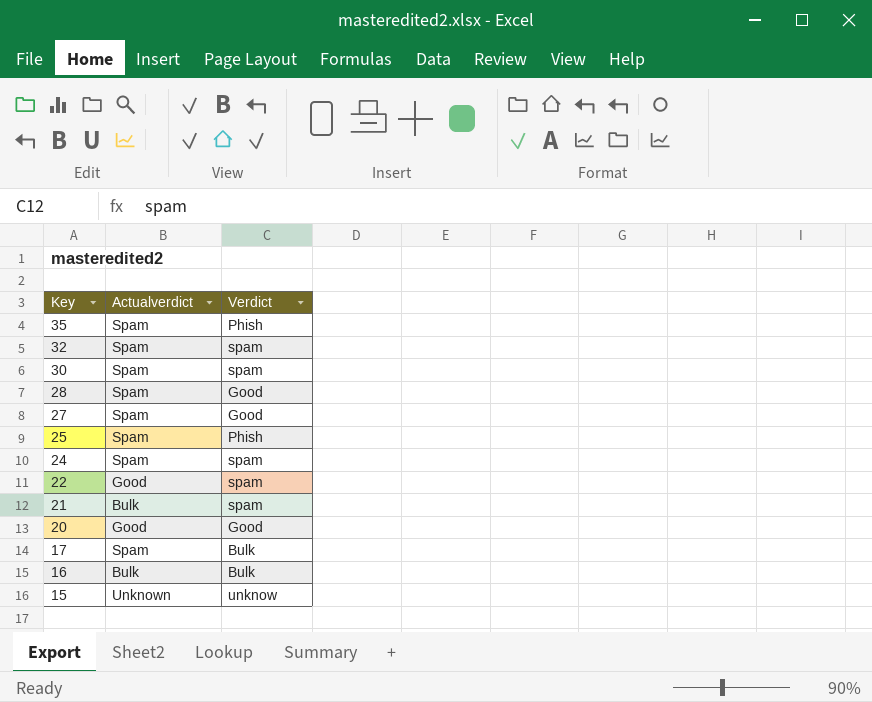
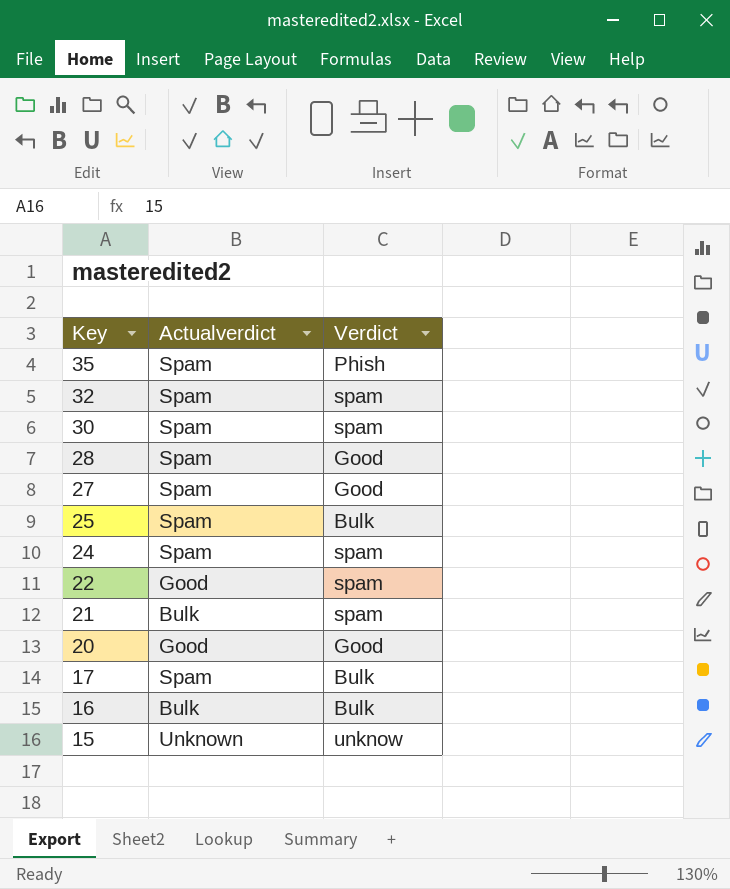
25 | Verdict: Phish -> Bulk

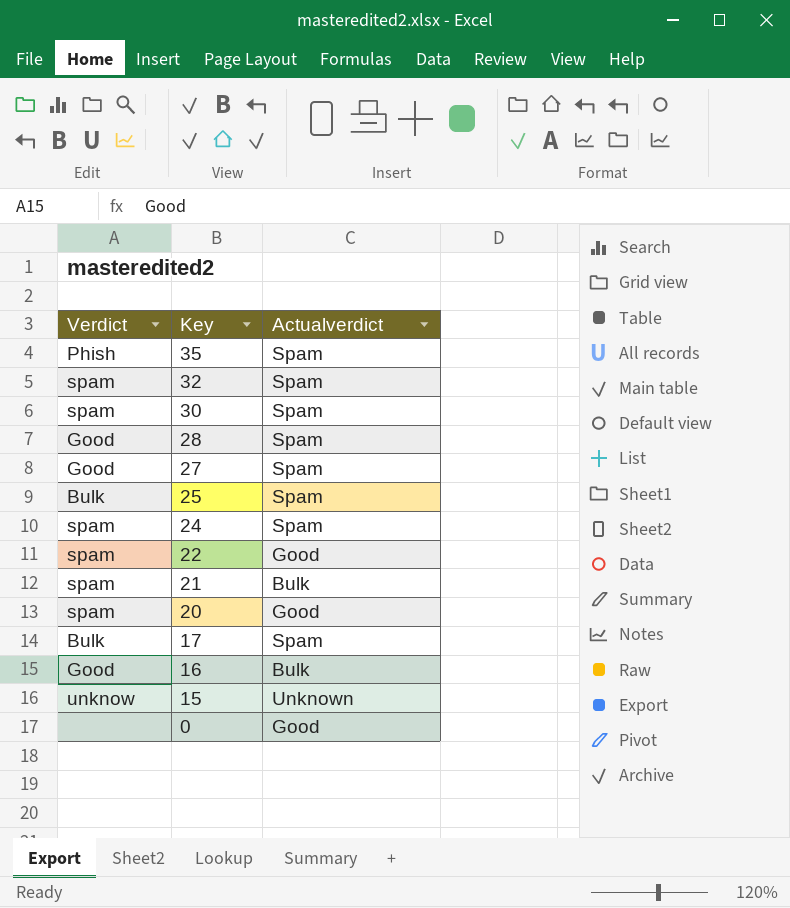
column Verdict | position: 3 -> 1
20 | Verdict: Good -> spam
16 | Verdict: Bulk -> Good
row 0: none -> none | Good

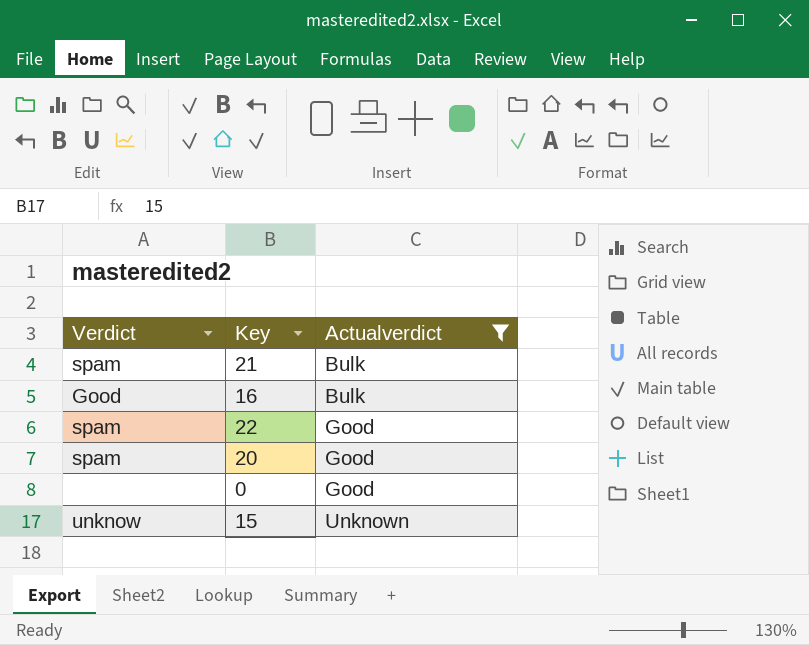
filter: none -> Actualverdict != Spam
row order: Key descending -> Actualverdict ascending

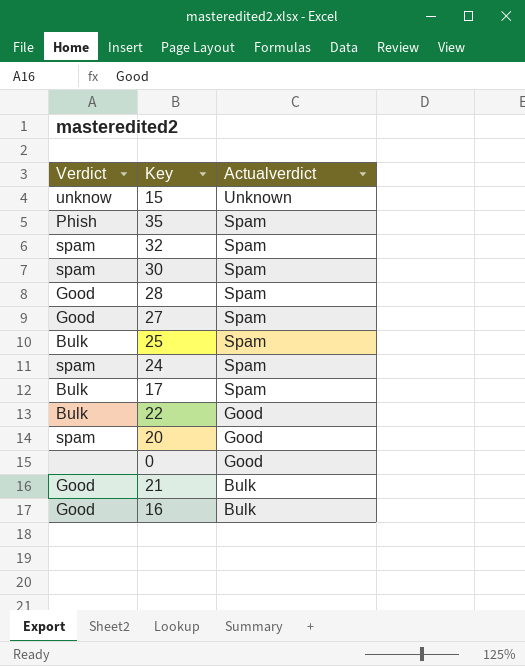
filter: Actualverdict != Spam -> none
row order: Actualverdict ascending -> Actualverdict descending
22 | Verdict: spam -> Bulk
21 | Verdict: spam -> Good

